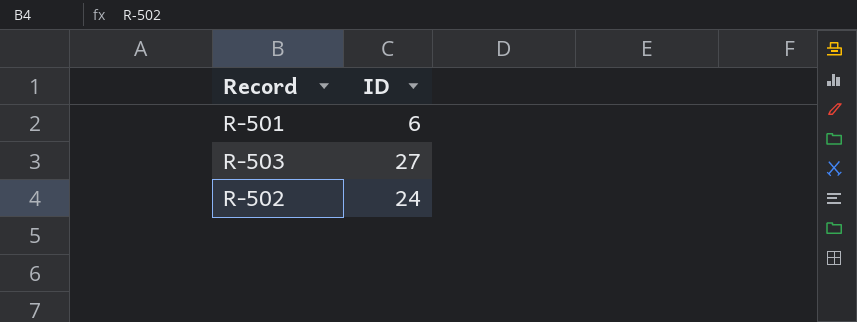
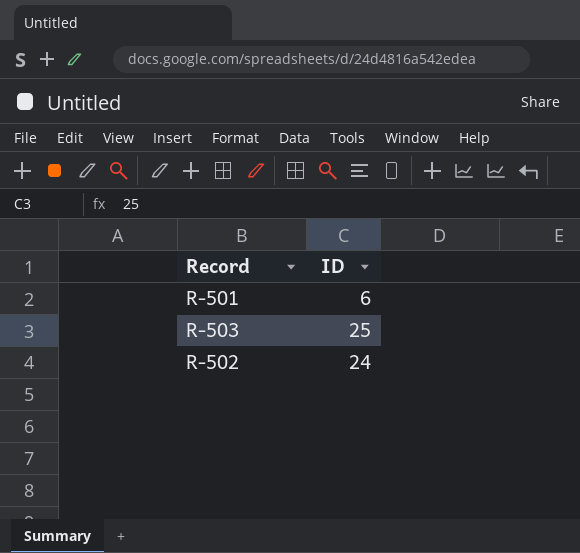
R-503 | ID: 27 -> 25

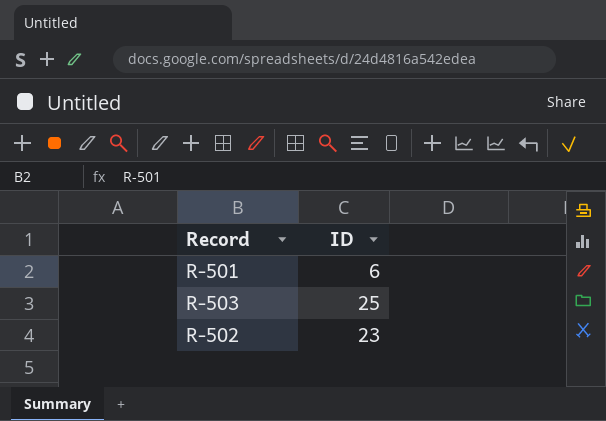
R-502 | ID: 24 -> 23

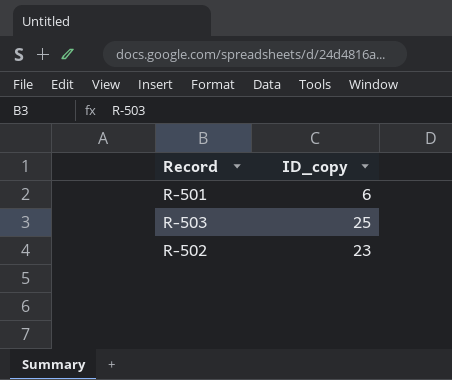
column name: ID -> ID_copy

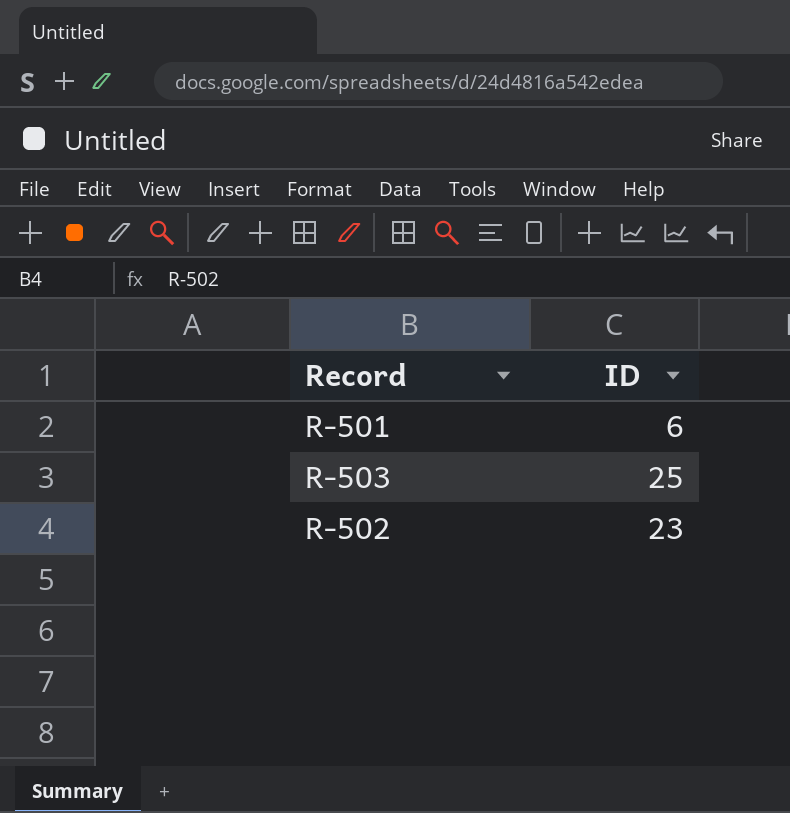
column name: ID_copy -> ID

